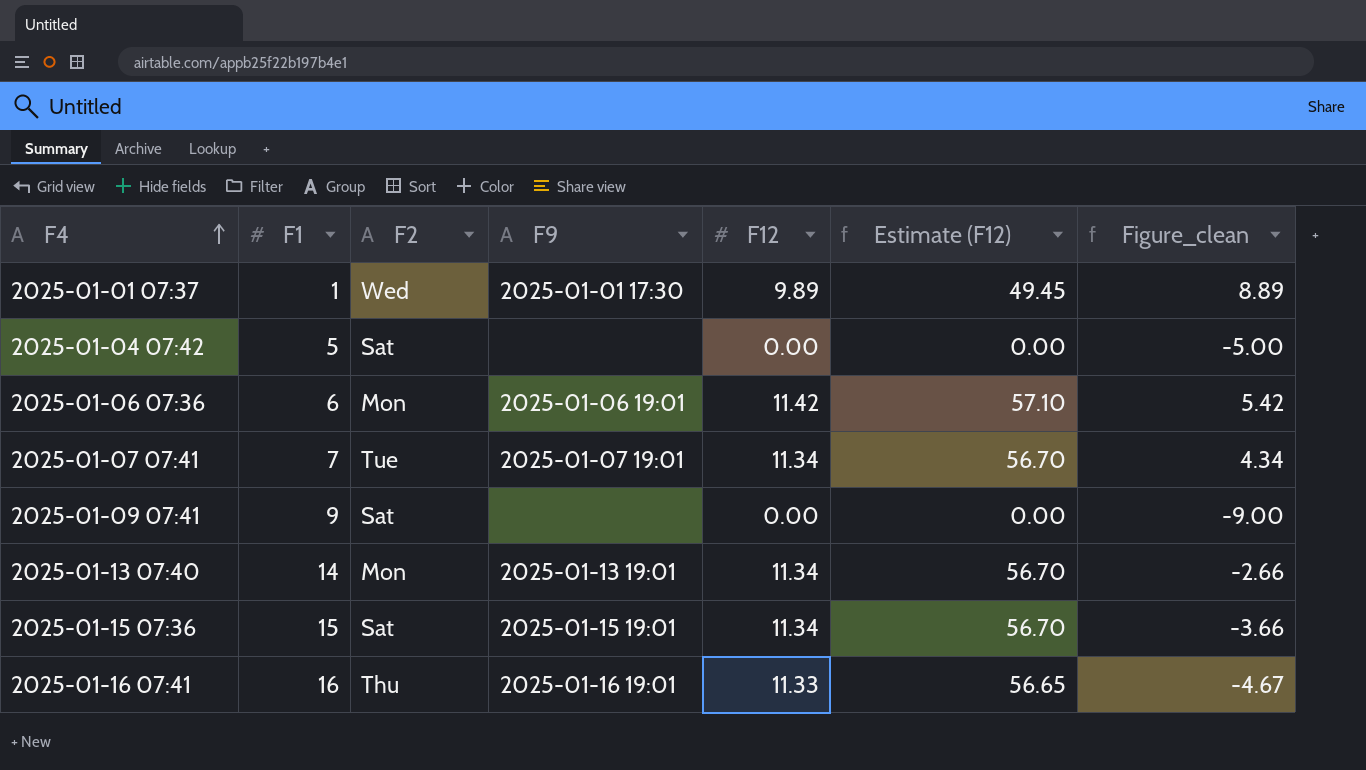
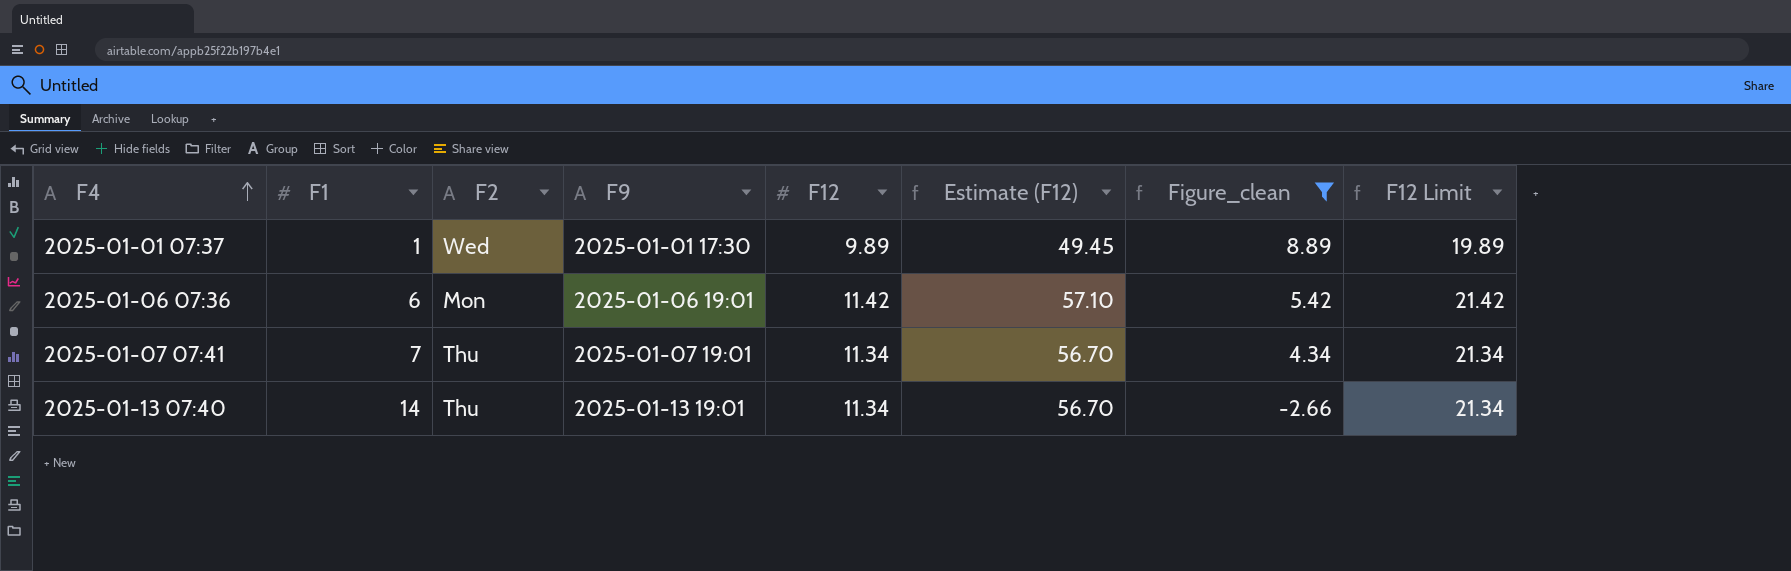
filter: none -> Figure_clean >= -2.66
column F12 Limit | formula: none -> [F12] + 10
2025-01-07 07:41 | F2: Tue -> Thu
2025-01-13 07:40 | F2: Mon -> Thu

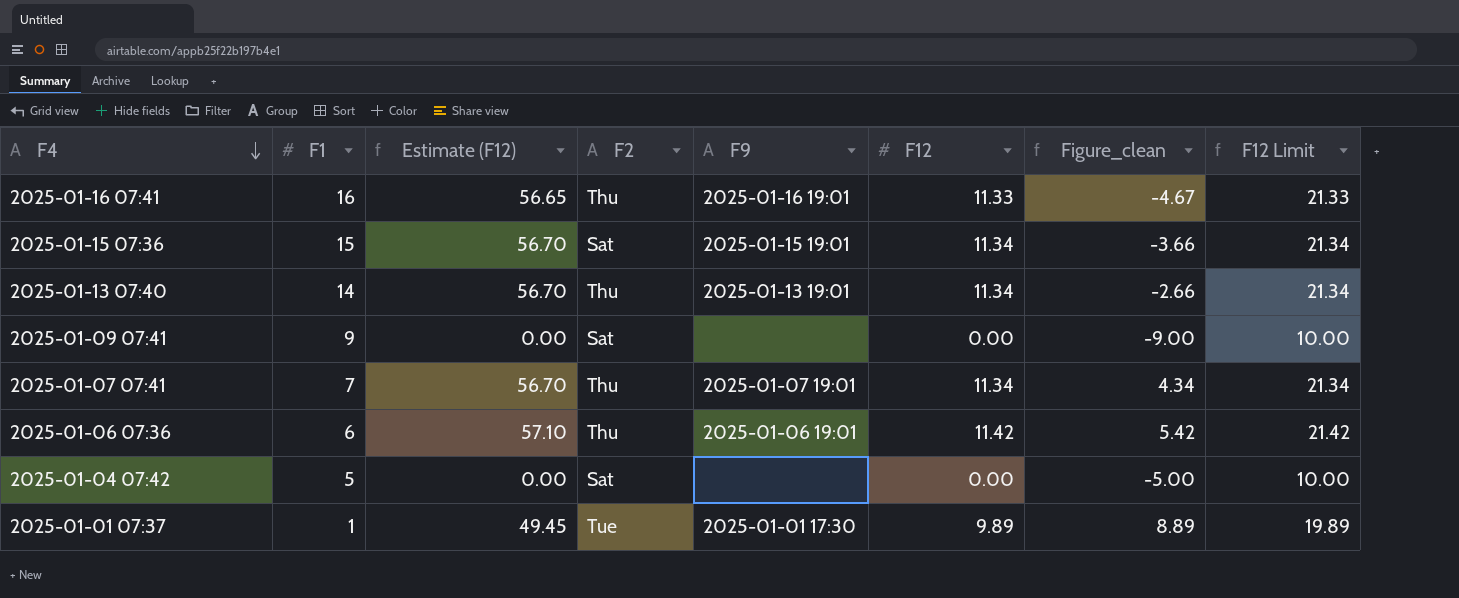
filter: Figure_clean >= -2.66 -> none
row order: F4 ascending -> F4 descending
column Estimate (F12) | position: 6 -> 3
2025-01-06 07:36 | F2: Mon -> Thu
2025-01-01 07:37 | F2: Wed -> Tue

